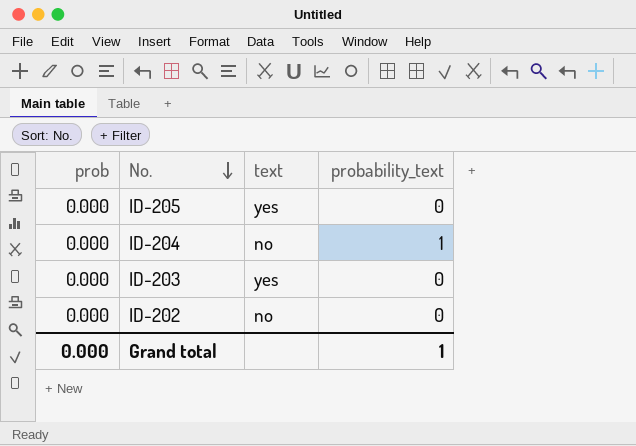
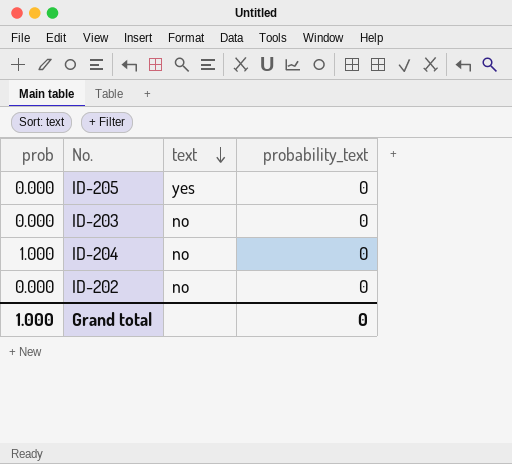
row order: No. descending -> text descending
ID-203 | text: yes -> no
ID-204 | prob: 0.000 -> 1.000
ID-204 | probability_text: 1 -> 0
Grand total | prob: 0.000 -> 1.000
Grand total | probability_text: 1 -> 0

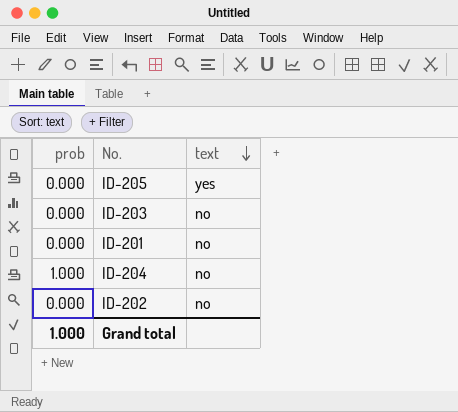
column probability_text | position: 4 -> none
row ID-201: none -> 0.000 | no

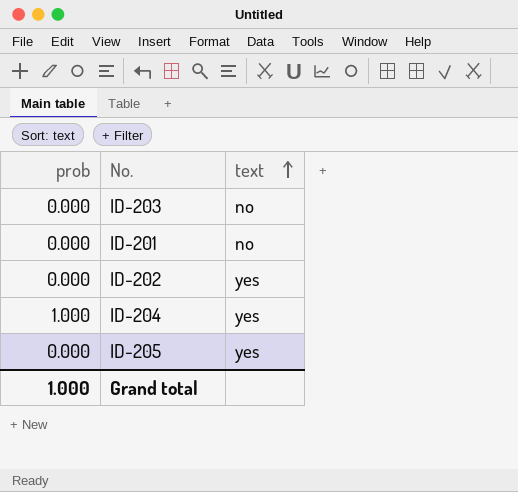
row order: text descending -> text ascending
ID-202 | text: no -> yes
ID-204 | text: no -> yes

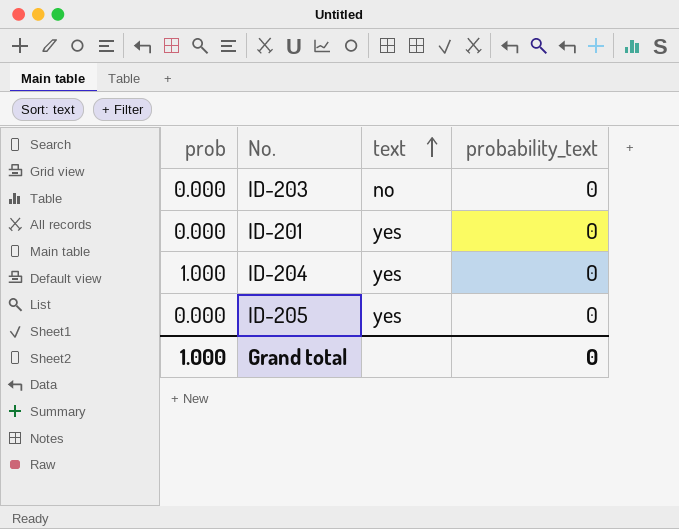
column probability_text | position: none -> 4
row ID-202: 0.000 | yes -> none
ID-201 | text: no -> yes

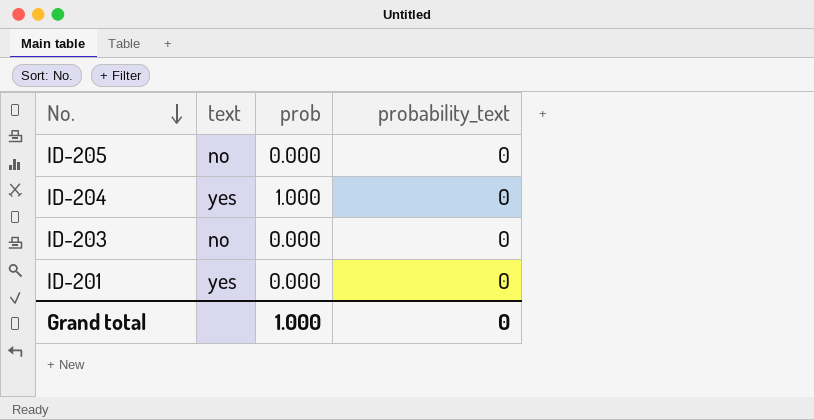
row order: text ascending -> No. descending
column prob | position: 1 -> 3
ID-205 | text: yes -> no

